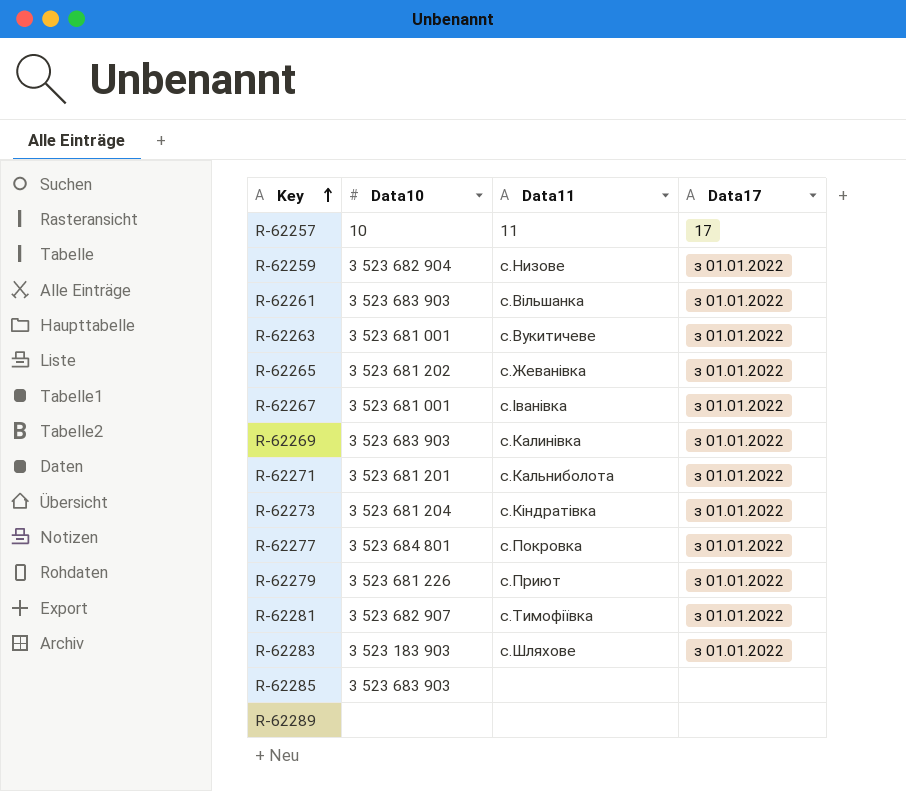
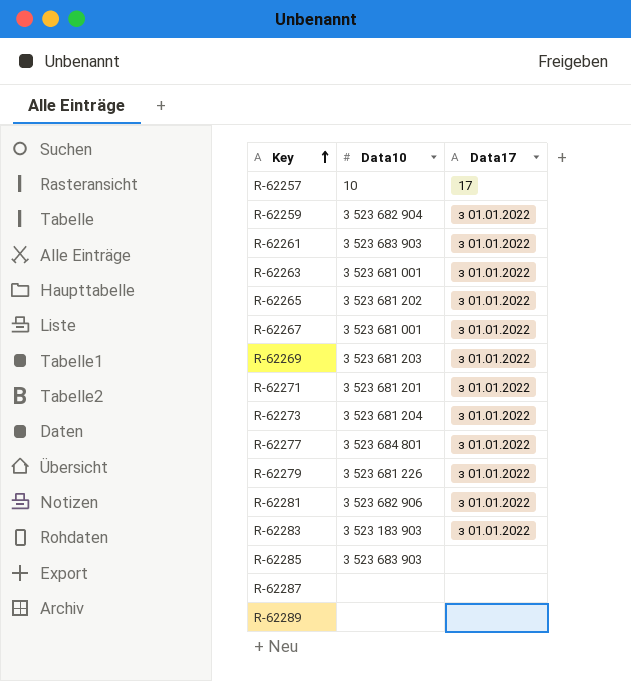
column Data11 | position: 3 -> none
R-62269 | Data10: 3 523 683 903 -> 3 523 681 203
R-62281 | Data10: 3 523 682 907 -> 3 523 682 906
row R-62287: none -> none | none

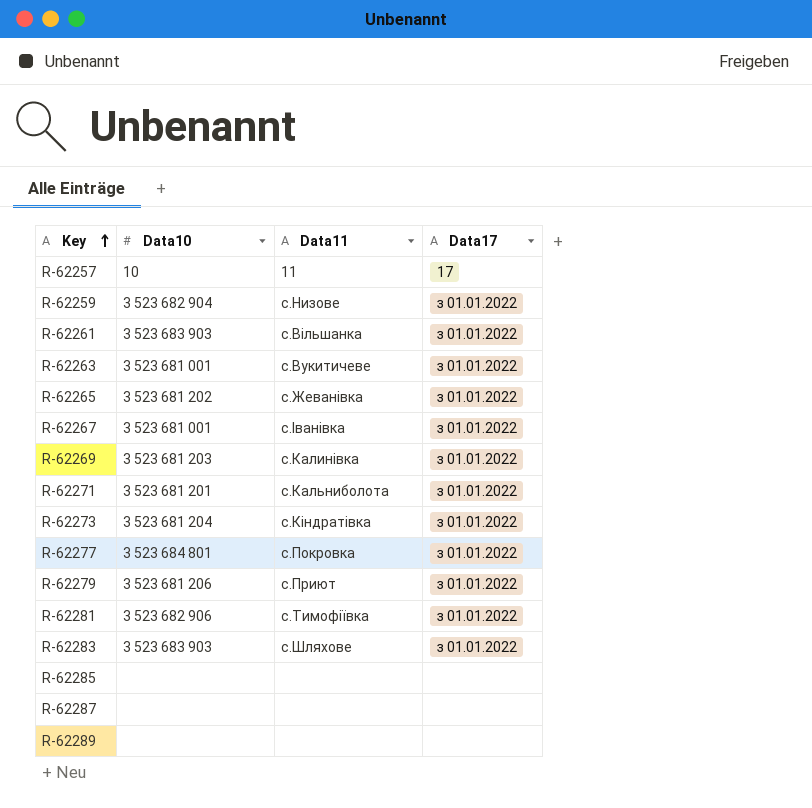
column Data11 | position: none -> 3
R-62279 | Data10: 3 523 681 226 -> 3 523 681 206
R-62283 | Data10: 3 523 183 903 -> 3 523 683 903
R-62285 | Data10: 3 523 683 903 -> none

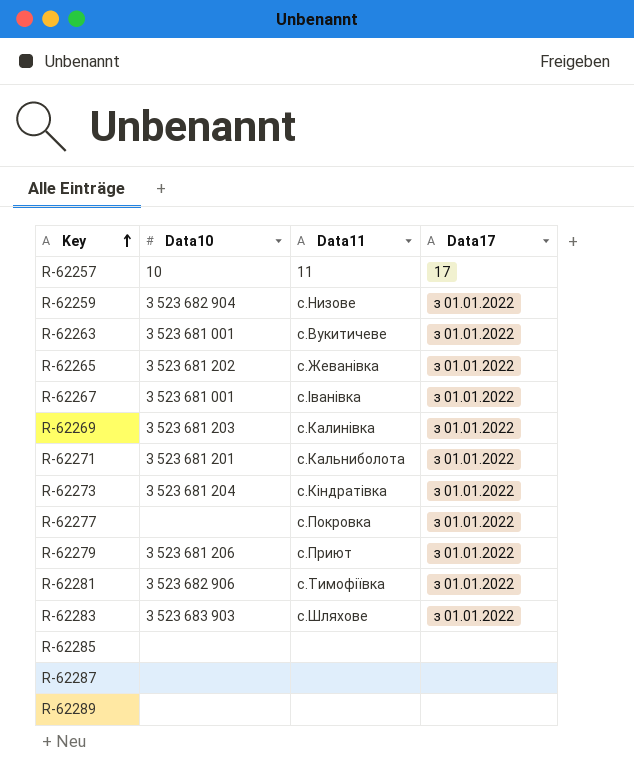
row R-62261: 3 523 683 903 | с.Вільшанка | з 01.01.2022 -> none
R-62277 | Data10: 3 523 684 801 -> none

